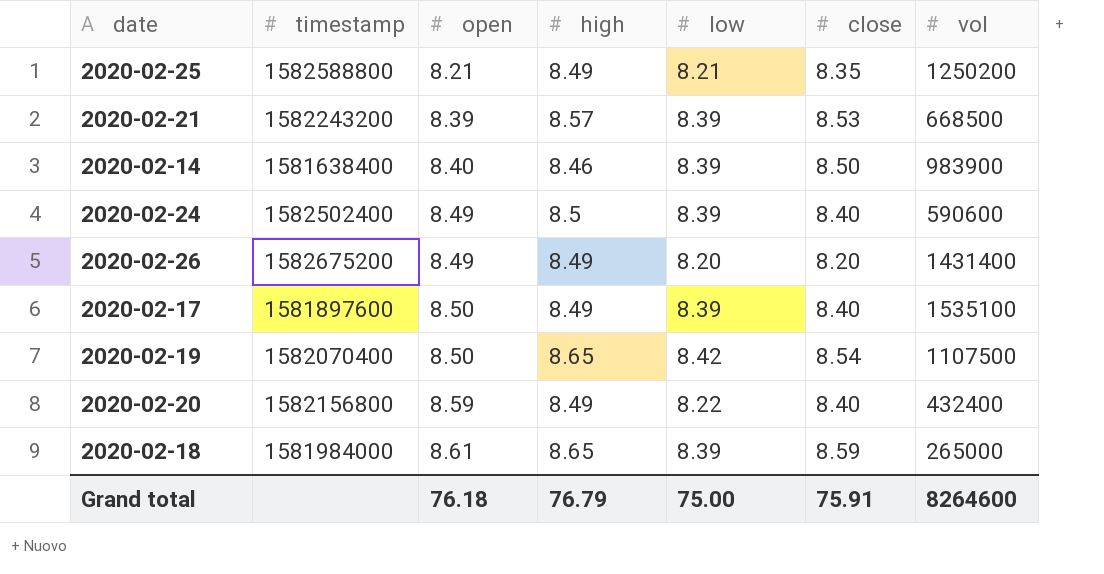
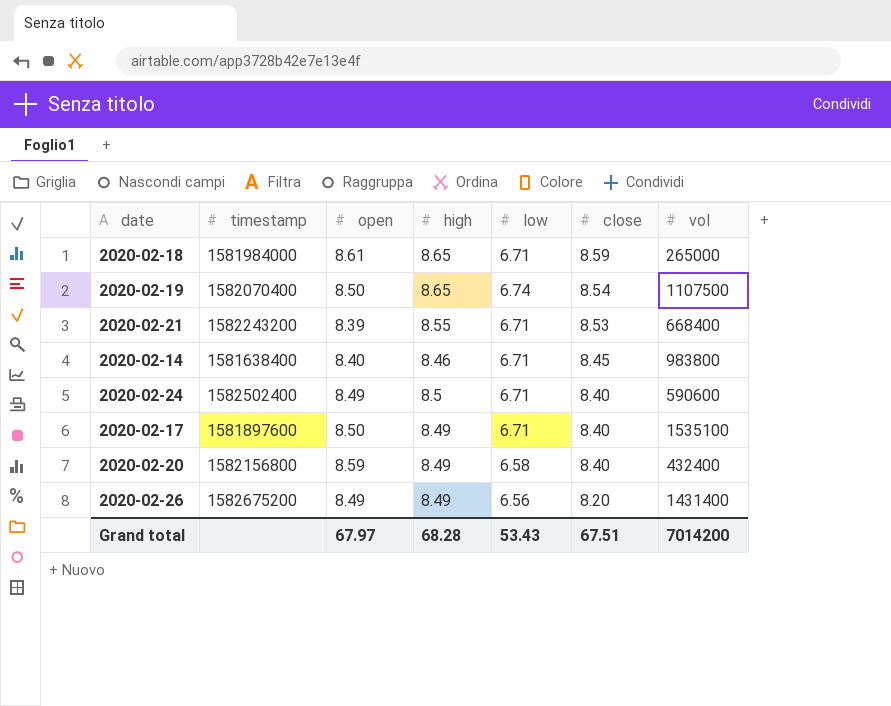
row order: open ascending -> close descending
row 2020-02-25: 1582588800 | 8.21 | 8.49 | 8.21 | 8.35 | 1250200 -> none
2020-02-18 | low: 8.39 -> 6.71
2020-02-19 | low: 8.42 -> 6.74
2020-02-21 | high: 8.57 -> 8.55
2020-02-21 | low: 8.39 -> 6.71
2020-02-21 | vol: 668500 -> 668400
2020-02-14 | low: 8.39 -> 6.71
2020-02-14 | close: 8.50 -> 8.45
2020-02-14 | vol: 983900 -> 983800
2020-02-24 | low: 8.39 -> 6.71
2020-02-17 | low: 8.39 -> 6.71
2020-02-20 | low: 8.22 -> 6.58
2020-02-26 | low: 8.20 -> 6.56
Grand total | open: 76.18 -> 67.97
Grand total | high: 76.79 -> 68.28
Grand total | low: 75.00 -> 53.43
Grand total | close: 75.91 -> 67.51
Grand total | vol: 8264600 -> 7014200

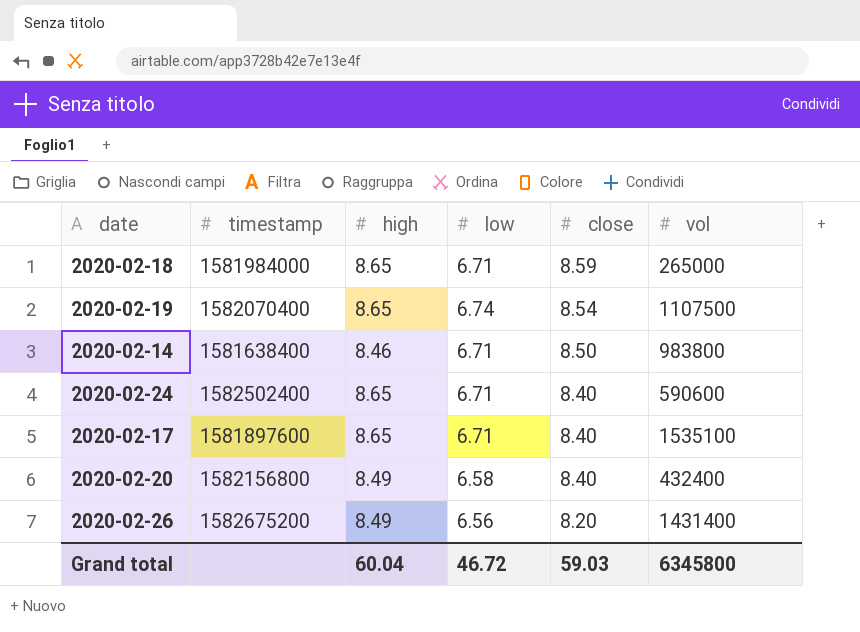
column open | position: 3 -> none
row 2020-02-21: 1582243200 | 8.39 | 8.55 | 6.71 | 8.53 | 668400 -> none
2020-02-14 | close: 8.45 -> 8.50
2020-02-24 | high: 8.5 -> 8.65
2020-02-17 | high: 8.49 -> 8.65
Grand total | high: 68.28 -> 60.04
Grand total | low: 53.43 -> 46.72
Grand total | close: 67.51 -> 59.03
Grand total | vol: 7014200 -> 6345800

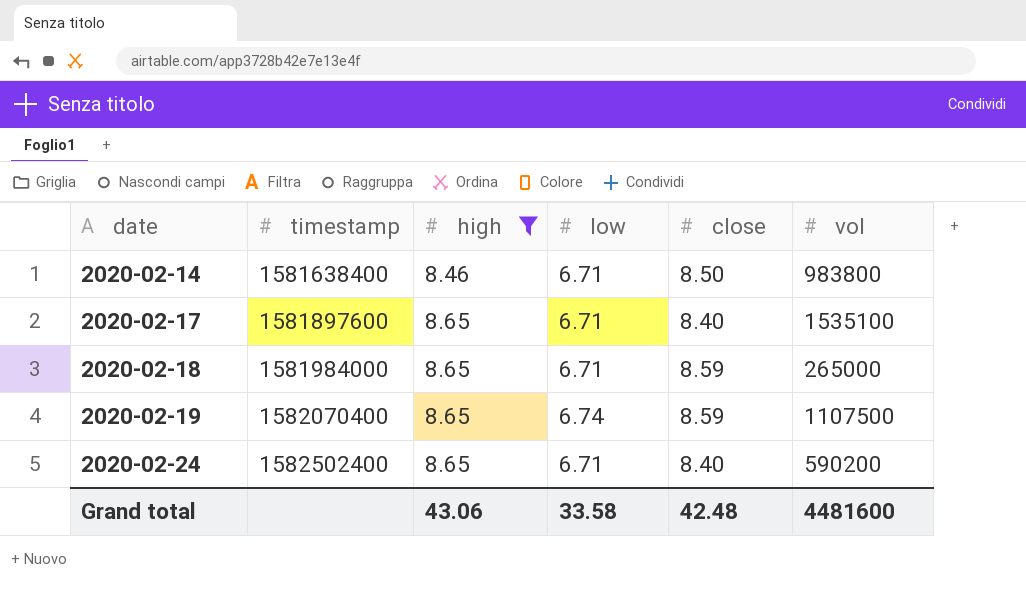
filter: none -> high != 8.49
row order: close descending -> date ascending
2020-02-19 | close: 8.54 -> 8.59
2020-02-24 | vol: 590600 -> 590200
Grand total | high: 60.04 -> 43.06
Grand total | low: 46.72 -> 33.58
Grand total | close: 59.03 -> 42.48
Grand total | vol: 6345800 -> 4481600

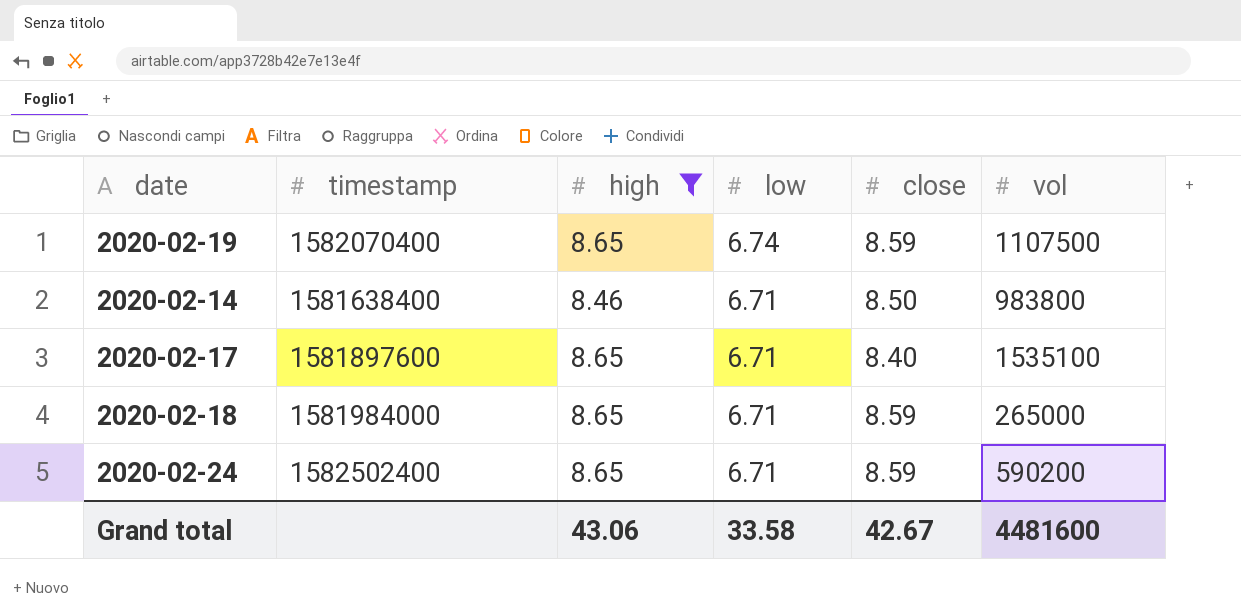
row order: date ascending -> low descending
2020-02-24 | close: 8.40 -> 8.59
Grand total | close: 42.48 -> 42.67

